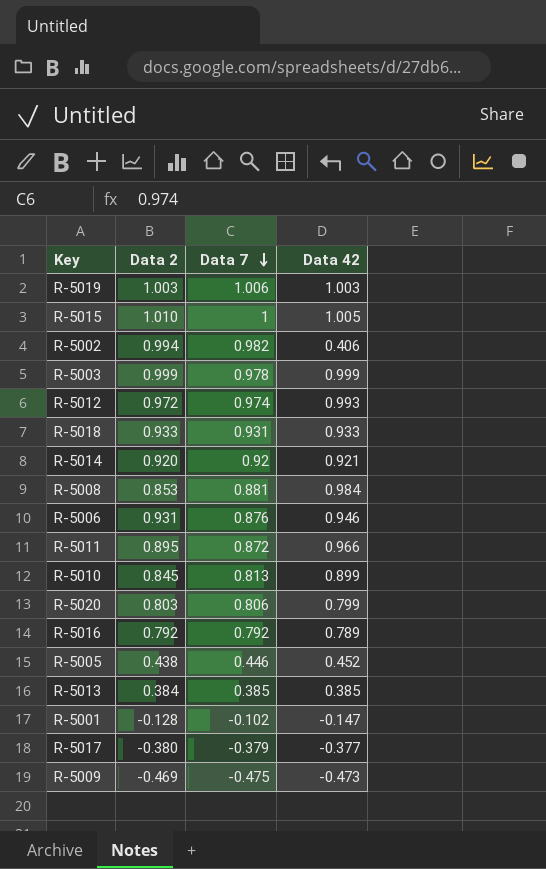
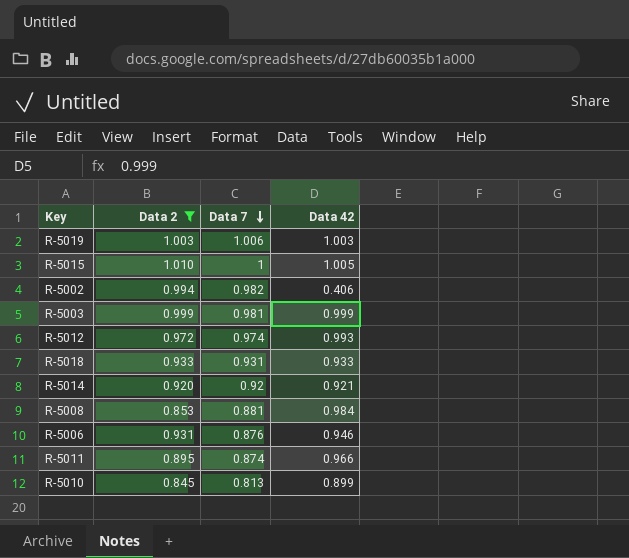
filter: none -> Data 2 >= 0.845
R-5003 | Data 7: 0.978 -> 0.981
R-5011 | Data 7: 0.872 -> 0.874

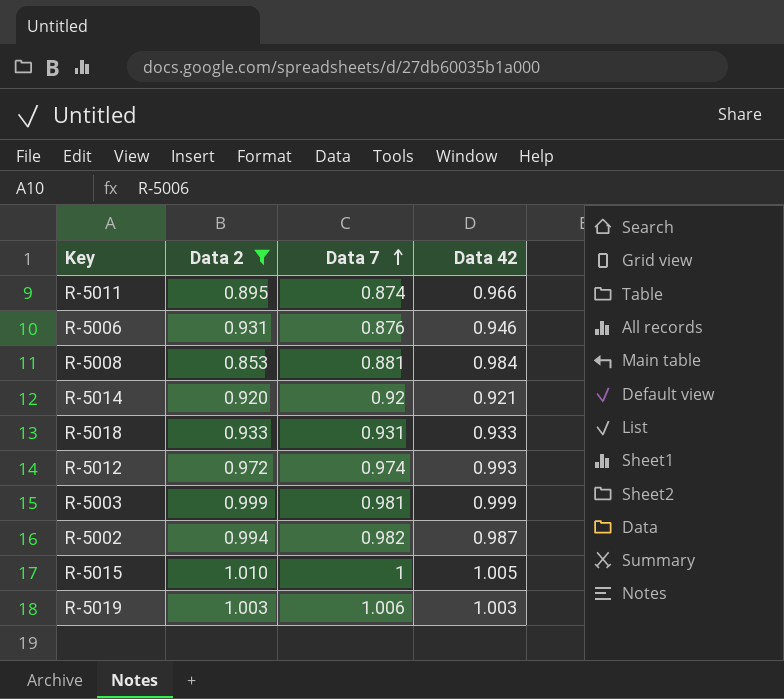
row order: Data 7 descending -> Data 7 ascending
row R-5010: 0.845 | 0.813 | 0.899 -> none
R-5002 | Data 42: 0.406 -> 0.987

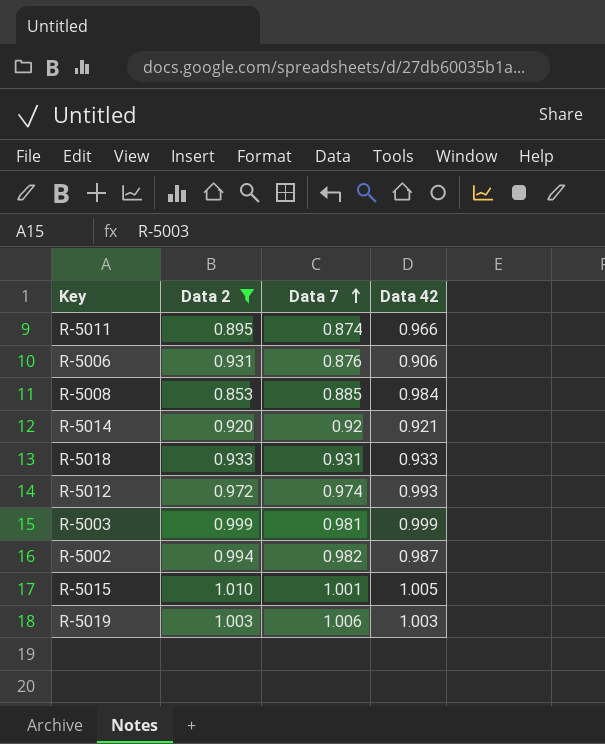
R-5006 | Data 42: 0.946 -> 0.906
R-5008 | Data 7: 0.881 -> 0.885
R-5015 | Data 7: 1 -> 1.001

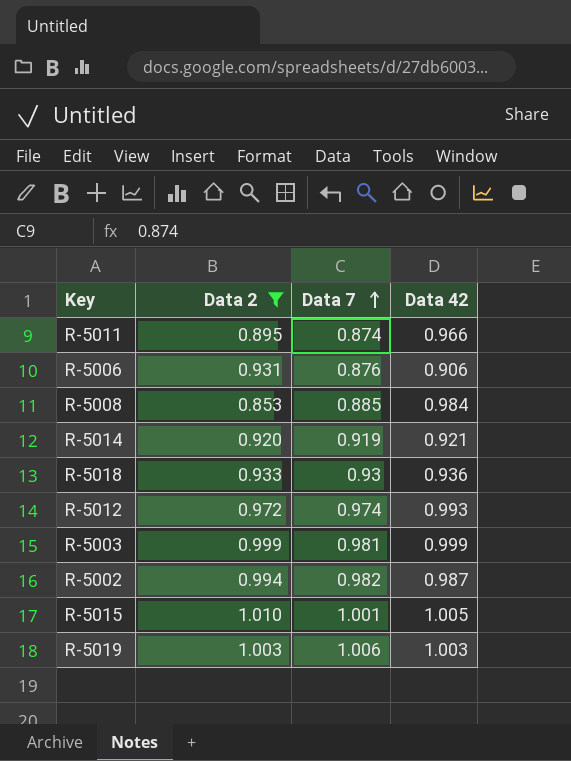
R-5014 | Data 7: 0.92 -> 0.919
R-5018 | Data 7: 0.931 -> 0.93
R-5018 | Data 42: 0.933 -> 0.936

